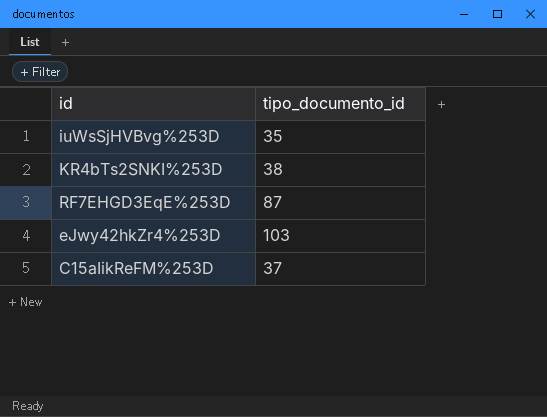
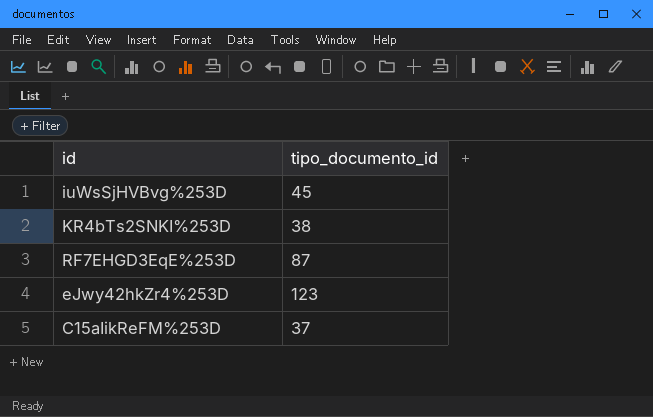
iuWsSjHVBvg%253D | tipo_documento_id: 35 -> 45
eJwy42hkZr4%253D | tipo_documento_id: 103 -> 123

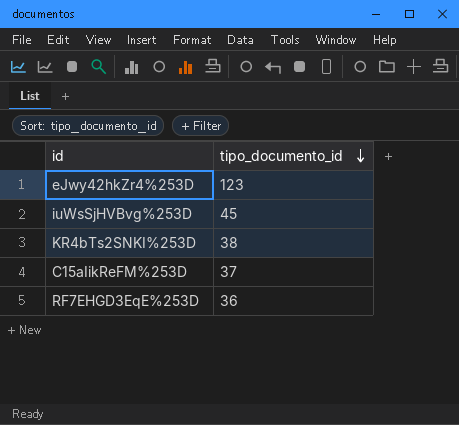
row order: none -> tipo_documento_id descending
RF7EHGD3EqE%253D | tipo_documento_id: 87 -> 36

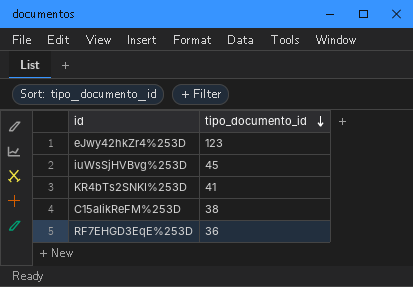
KR4bTs2SNKI%253D | tipo_documento_id: 38 -> 41
C15aIikReFM%253D | tipo_documento_id: 37 -> 38

